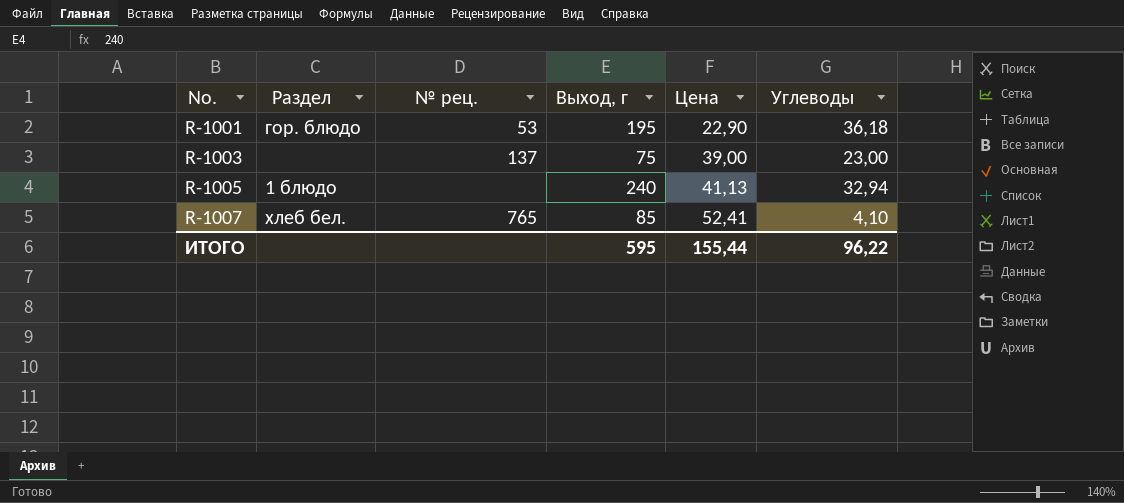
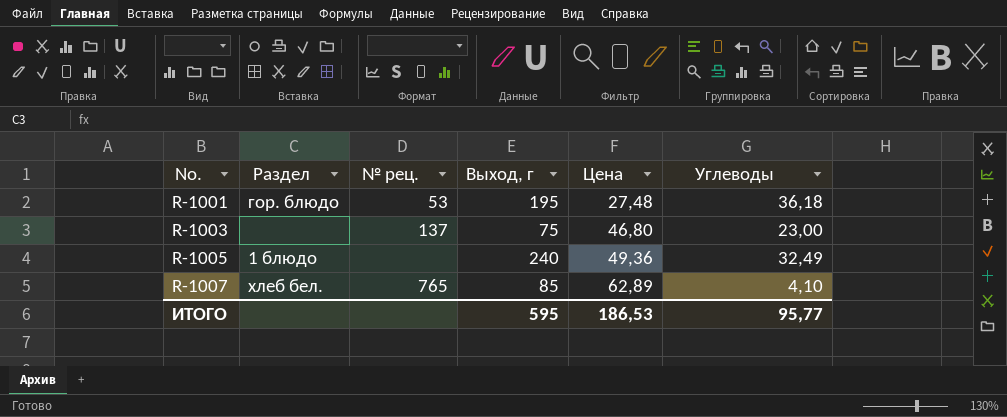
R-1001 | Цена: 22,90 -> 27,48
R-1003 | Цена: 39,00 -> 46,80
R-1005 | Цена: 41,13 -> 49,36
R-1005 | Углеводы: 32,94 -> 32,49
R-1007 | Цена: 52,41 -> 62,89
ИТОГО | Цена: 155,44 -> 186,53
ИТОГО | Углеводы: 96,22 -> 95,77

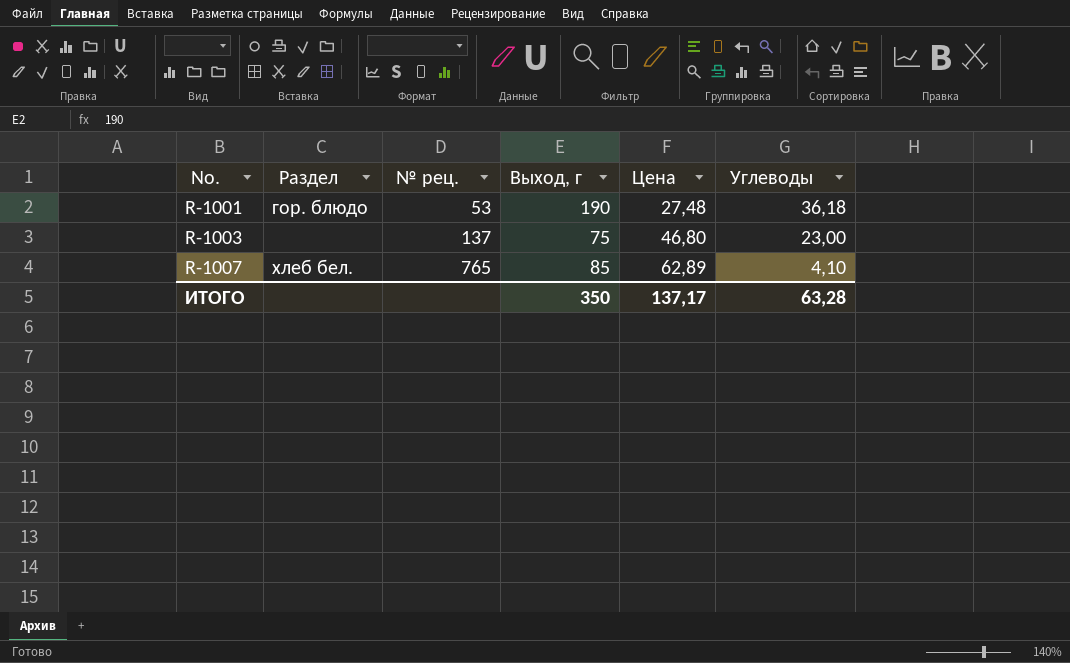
row R-1005: 1 блюдо | none | 240 | 49,36 | 32,49 -> none
R-1001 | Выход, г: 195 -> 190
ИТОГО | Выход, г: 595 -> 350
ИТОГО | Цена: 186,53 -> 137,17
ИТОГО | Углеводы: 95,77 -> 63,28

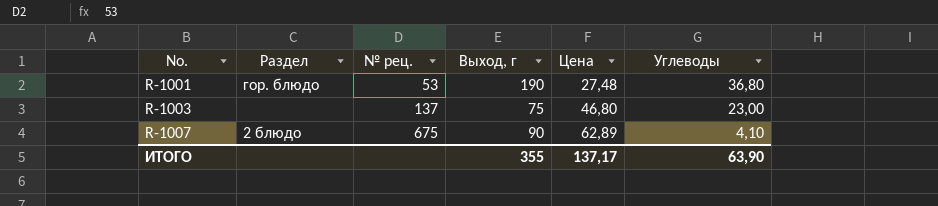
R-1001 | Углеводы: 36,18 -> 36,80
R-1007 | Раздел: хлеб бел. -> 2 блюдо
R-1007 | № рец.: 765 -> 675
R-1007 | Выход, г: 85 -> 90
ИТОГО | Выход, г: 350 -> 355
ИТОГО | Углеводы: 63,28 -> 63,90

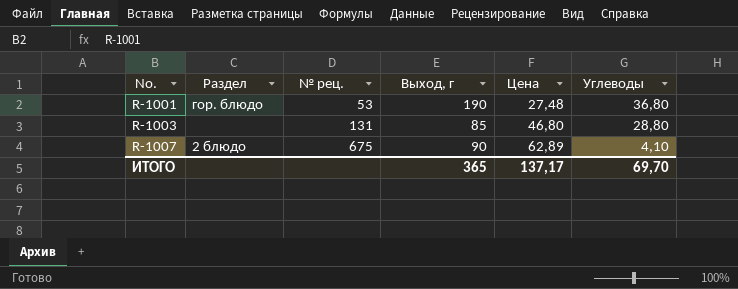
R-1003 | № рец.: 137 -> 131
R-1003 | Выход, г: 75 -> 85
R-1003 | Углеводы: 23,00 -> 28,80
ИТОГО | Выход, г: 355 -> 365
ИТОГО | Углеводы: 63,90 -> 69,70

